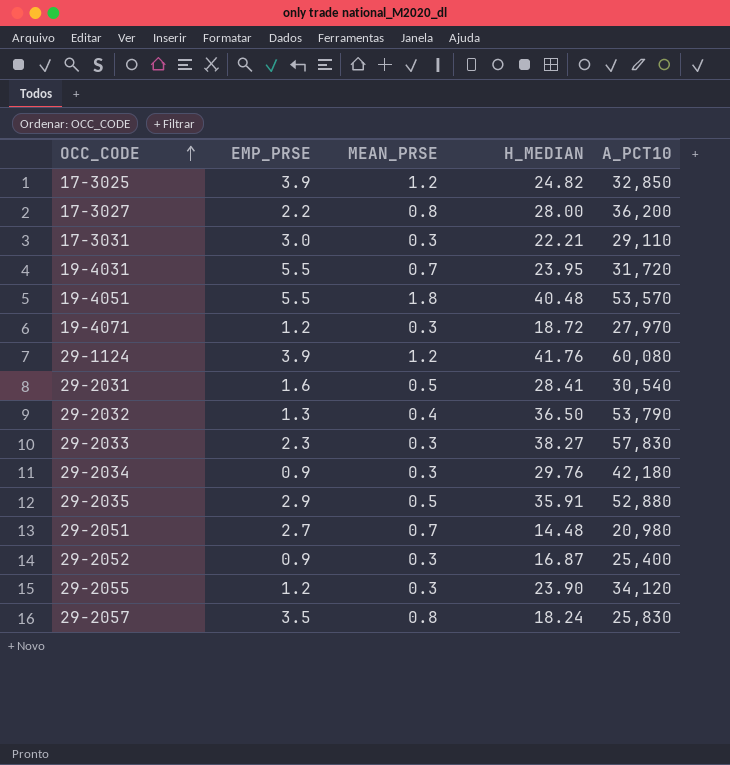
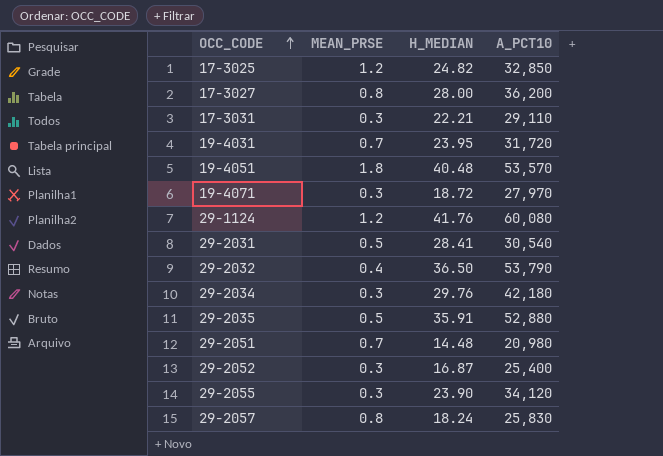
column EMP_PRSE | position: 2 -> none
row 29-2033: 2.3 | 0.3 | 38.27 | 57,830 -> none

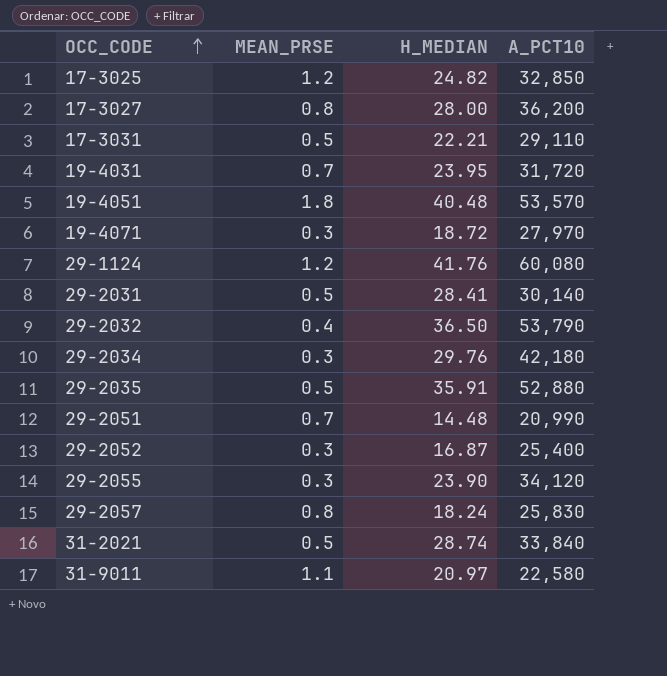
17-3031 | MEAN_PRSE: 0.3 -> 0.5
29-2031 | A_PCT10: 30,540 -> 30,140
29-2051 | A_PCT10: 20,980 -> 20,990
row 31-2021: none -> 0.5 | 28.74 | 33,840
row 31-9011: none -> 1.1 | 20.97 | 22,580

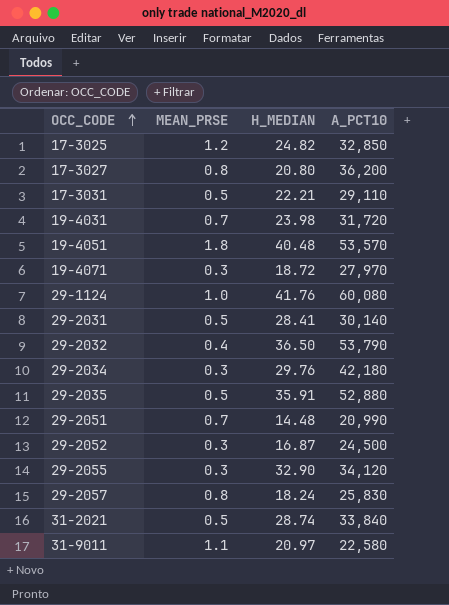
17-3027 | H_MEDIAN: 28.00 -> 20.80
19-4031 | H_MEDIAN: 23.95 -> 23.98
29-1124 | MEAN_PRSE: 1.2 -> 1.0
29-2052 | A_PCT10: 25,400 -> 24,500
29-2055 | H_MEDIAN: 23.90 -> 32.90

